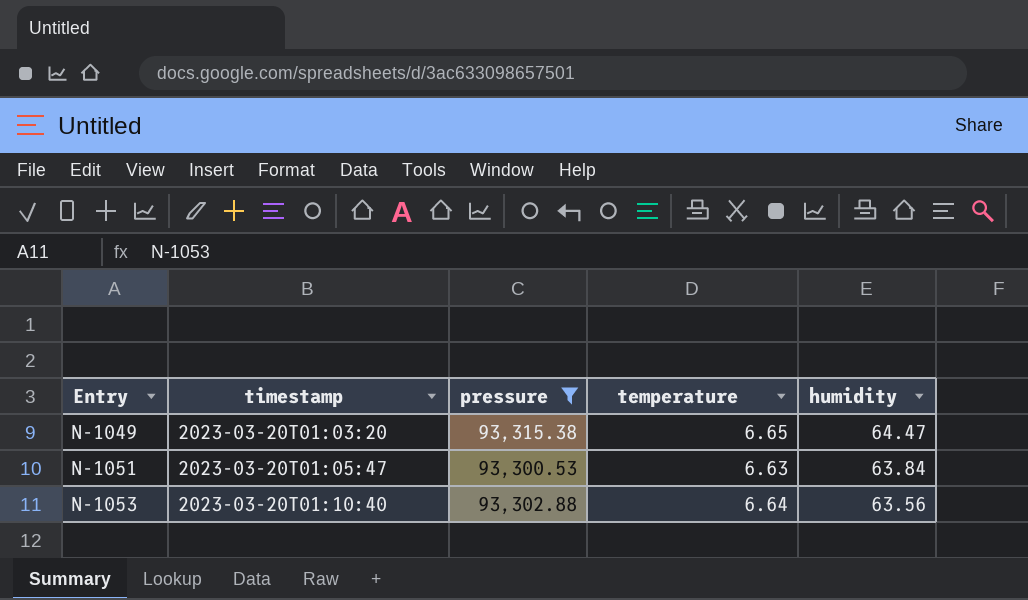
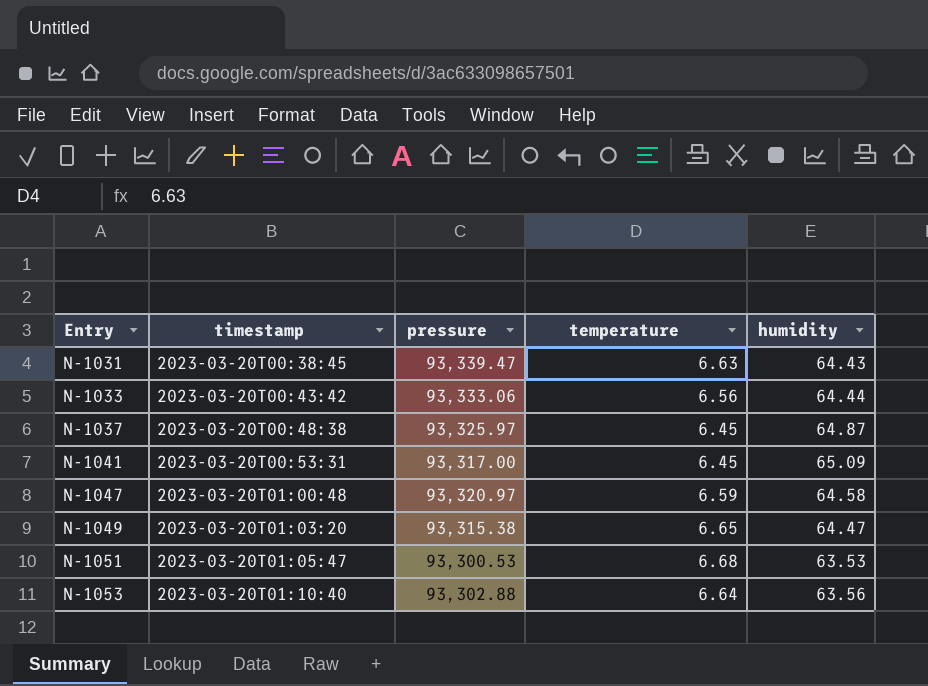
filter: pressure <= 93,315.38 -> none
N-1051 | temperature: 6.63 -> 6.68
N-1051 | humidity: 63.84 -> 63.53

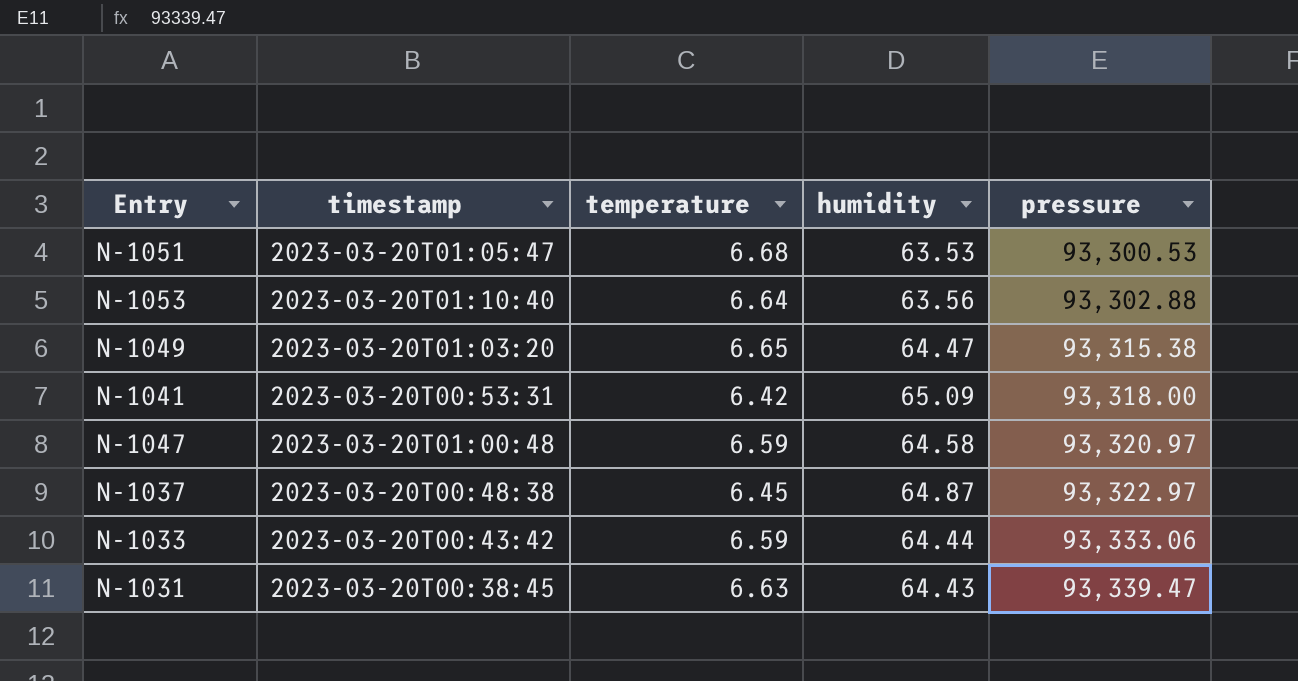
row order: Entry ascending -> pressure ascending
column pressure | position: 3 -> 5
N-1041 | temperature: 6.45 -> 6.42
N-1041 | pressure: 93,317.00 -> 93,318.00
N-1037 | pressure: 93,325.97 -> 93,322.97
N-1033 | temperature: 6.56 -> 6.59

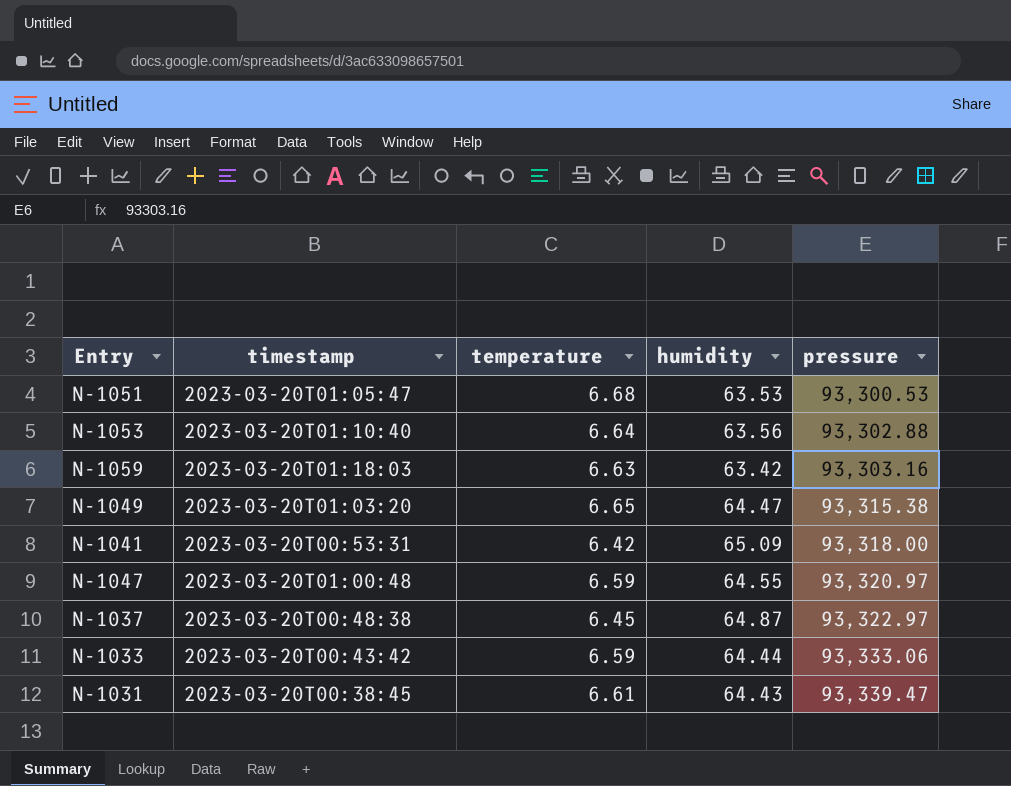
row N-1059: none -> 2023-03-20T01:18:03 | 6.63 | 63.42 | 93,303.16
N-1047 | humidity: 64.58 -> 64.55
N-1031 | temperature: 6.63 -> 6.61

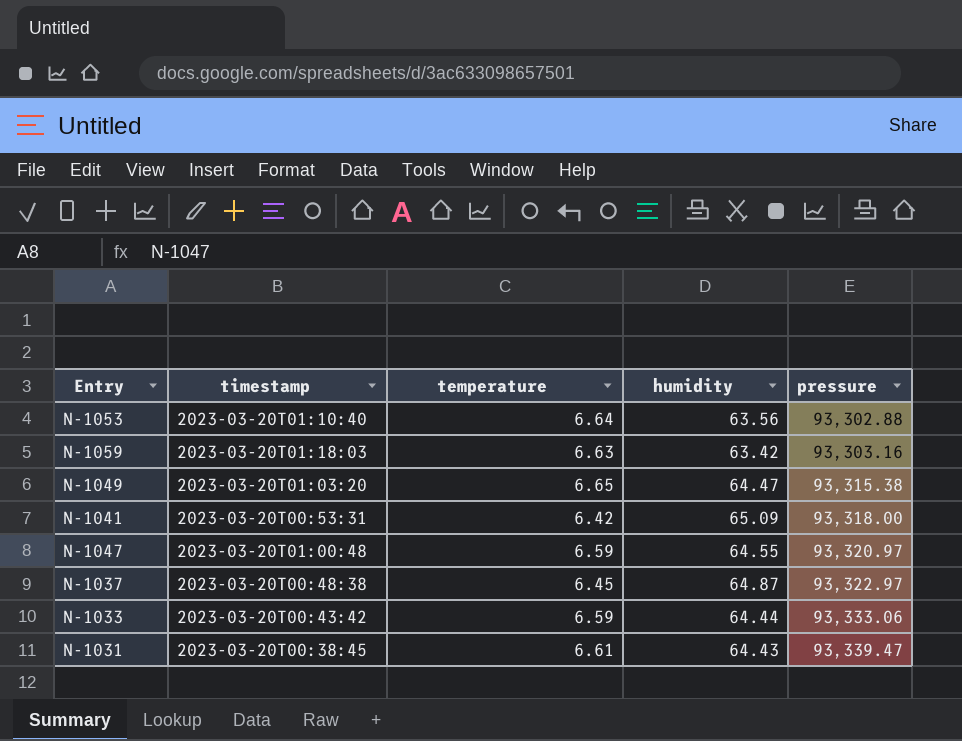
row N-1051: 2023-03-20T01:05:47 | 6.68 | 63.53 | 93,300.53 -> none

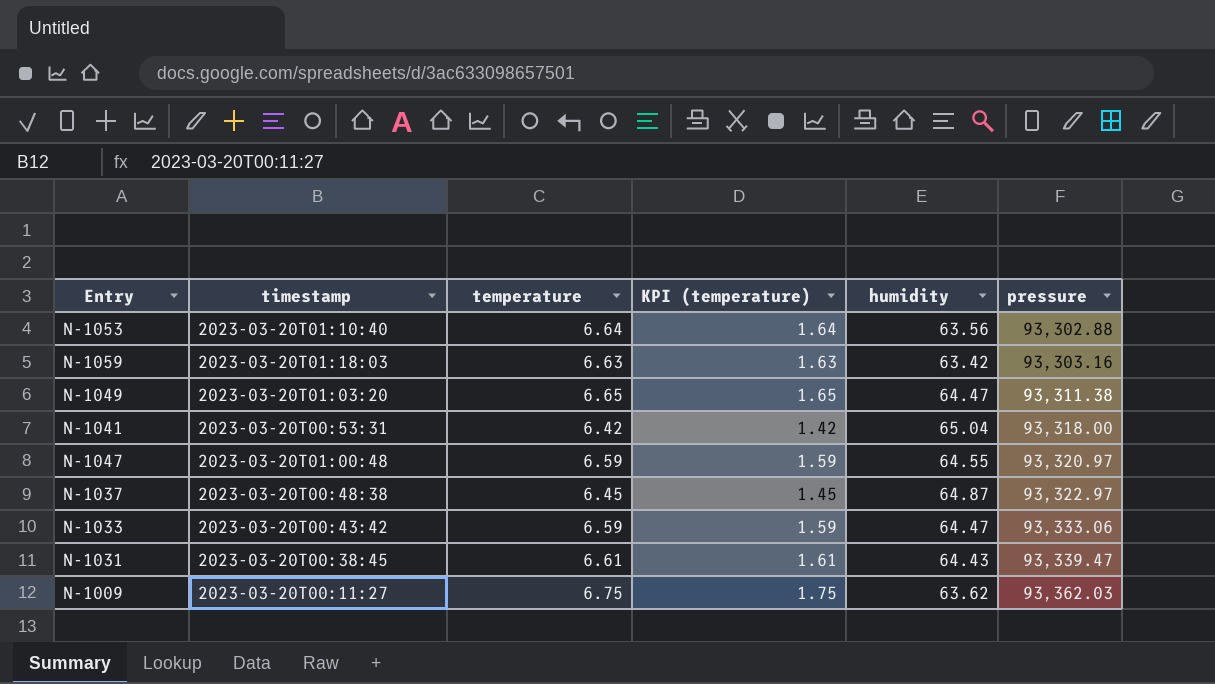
column KPI (temperature) | formula: none -> [temperature] - 5
N-1049 | pressure: 93,315.38 -> 93,311.38
N-1041 | humidity: 65.09 -> 65.04
N-1033 | humidity: 64.44 -> 64.47
row N-1009: none -> 2023-03-20T00:11:27 | 6.75 | 1.75 | 63.62 | 93,362.03

